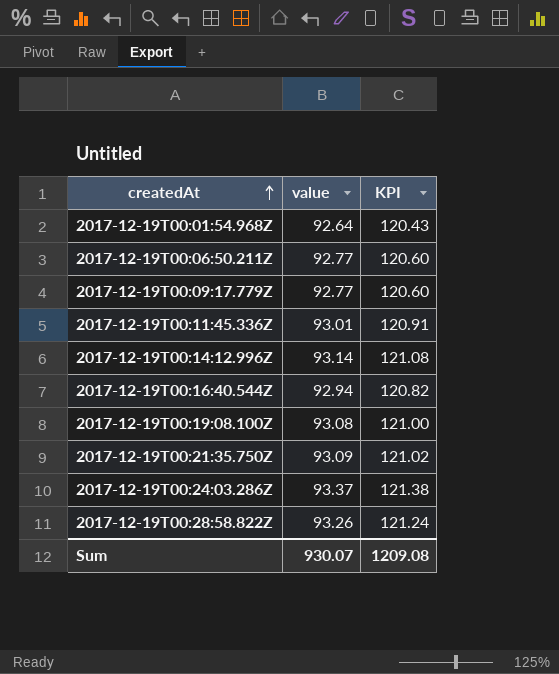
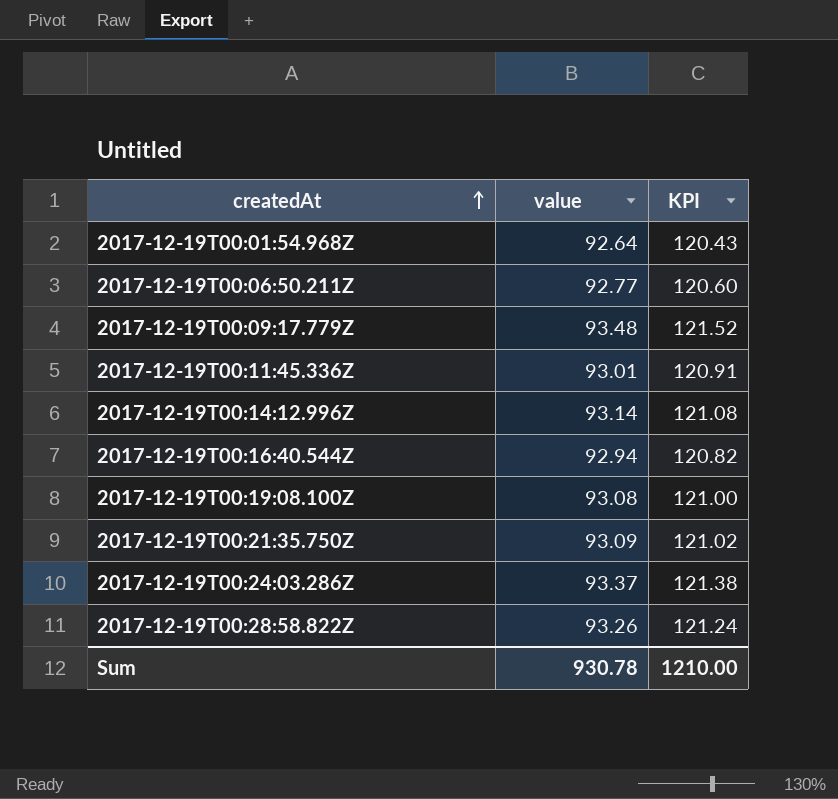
2017-12-19T00:09:17.779Z | value: 92.77 -> 93.48
2017-12-19T00:09:17.779Z | KPI: 120.60 -> 121.52
Sum | value: 930.07 -> 930.78
Sum | KPI: 1209.08 -> 1210.00

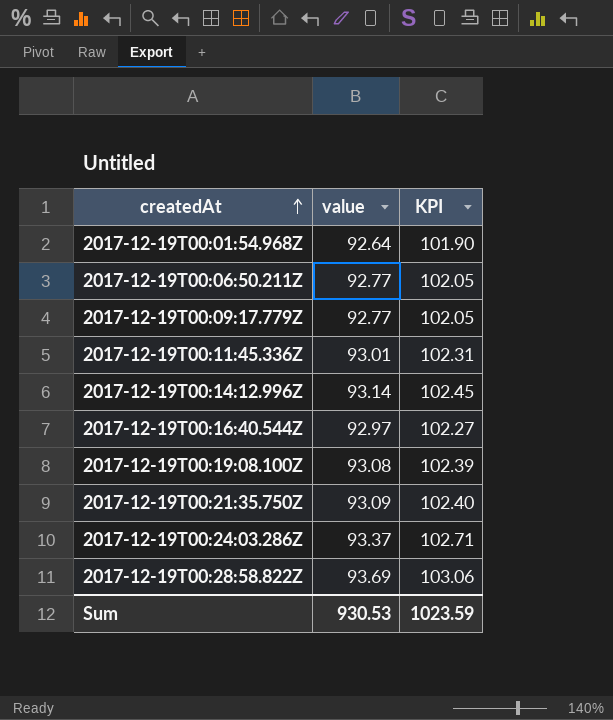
column KPI | formula: [value] * 1.3 -> [value] * 1.1
2017-12-19T00:09:17.779Z | value: 93.48 -> 92.77
2017-12-19T00:16:40.544Z | value: 92.94 -> 92.97
2017-12-19T00:28:58.822Z | value: 93.26 -> 93.69
Sum | value: 930.78 -> 930.53
Sum | KPI: 1210.00 -> 1023.59

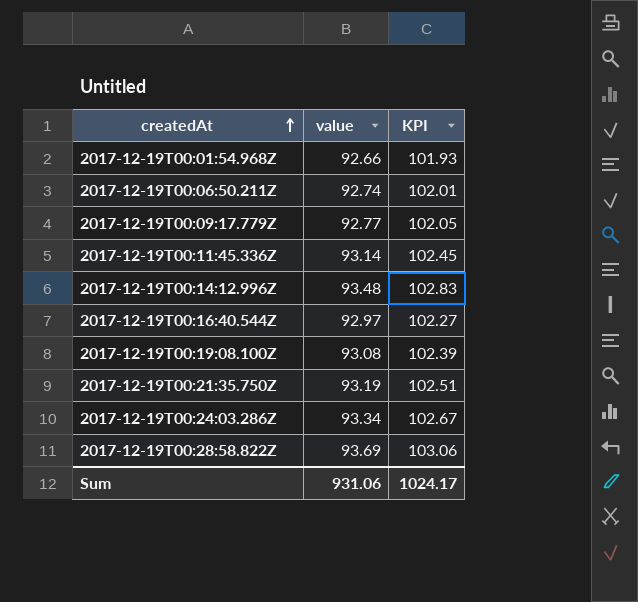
2017-12-19T00:01:54.968Z | value: 92.64 -> 92.66
2017-12-19T00:01:54.968Z | KPI: 101.90 -> 101.93
2017-12-19T00:06:50.211Z | value: 92.77 -> 92.74
2017-12-19T00:06:50.211Z | KPI: 102.05 -> 102.01
2017-12-19T00:11:45.336Z | value: 93.01 -> 93.14
2017-12-19T00:11:45.336Z | KPI: 102.31 -> 102.45
2017-12-19T00:14:12.996Z | value: 93.14 -> 93.48
2017-12-19T00:14:12.996Z | KPI: 102.45 -> 102.83
2017-12-19T00:21:35.750Z | value: 93.09 -> 93.19
2017-12-19T00:21:35.750Z | KPI: 102.40 -> 102.51
2017-12-19T00:24:03.286Z | value: 93.37 -> 93.34
2017-12-19T00:24:03.286Z | KPI: 102.71 -> 102.67
Sum | value: 930.53 -> 931.06
Sum | KPI: 1023.59 -> 1024.17

